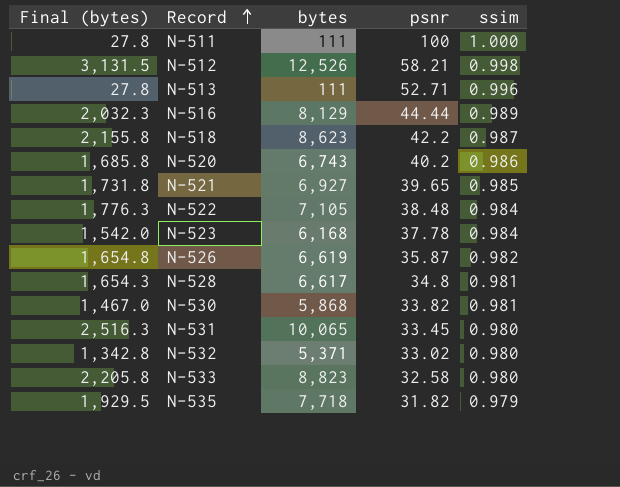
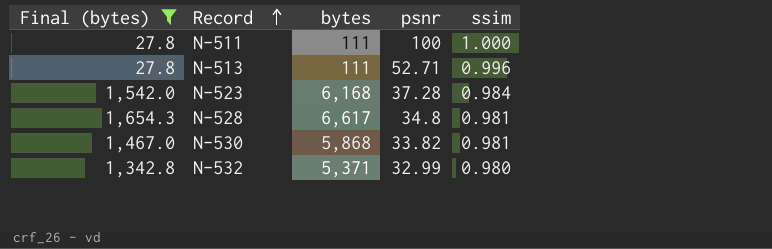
filter: none -> Final (bytes) <= 1,654.3
N-523 | psnr: 37.78 -> 37.28
N-532 | psnr: 33.02 -> 32.99

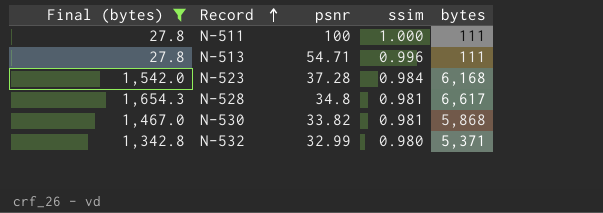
column bytes | position: 3 -> 5
N-513 | psnr: 52.71 -> 54.71

